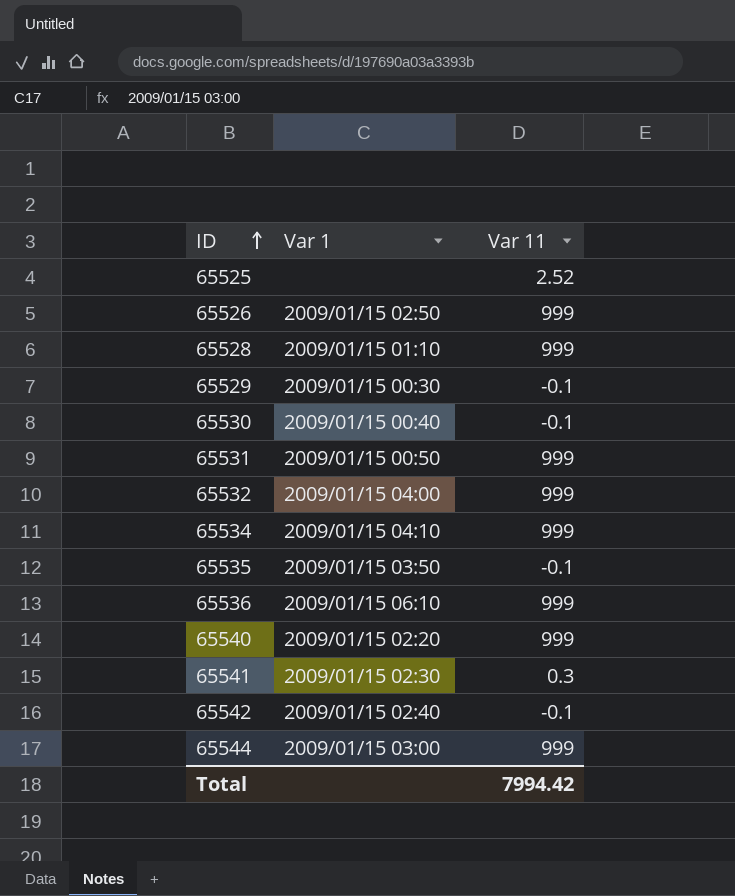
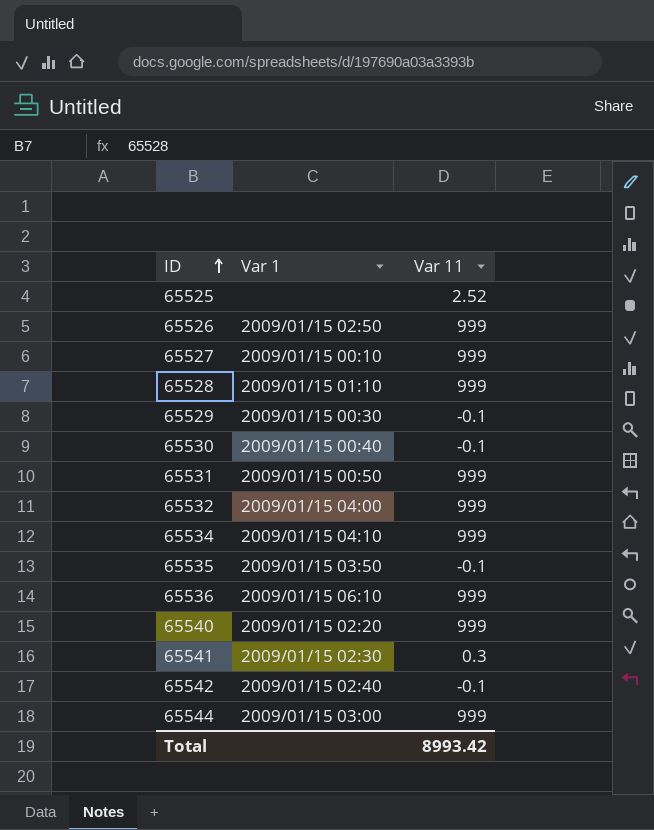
row 65527: none -> 2009/01/15 00:10 | 999
Total | Var 11: 7994.42 -> 8993.42

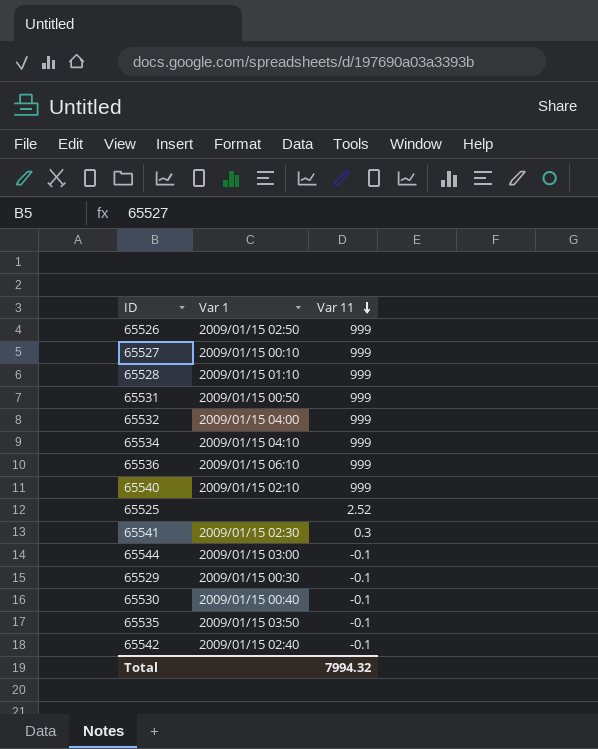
row order: ID ascending -> Var 11 descending
65540 | Var 1: 2009/01/15 02:20 -> 2009/01/15 02:10
65544 | Var 11: 999 -> -0.1
Total | Var 11: 8993.42 -> 7994.32

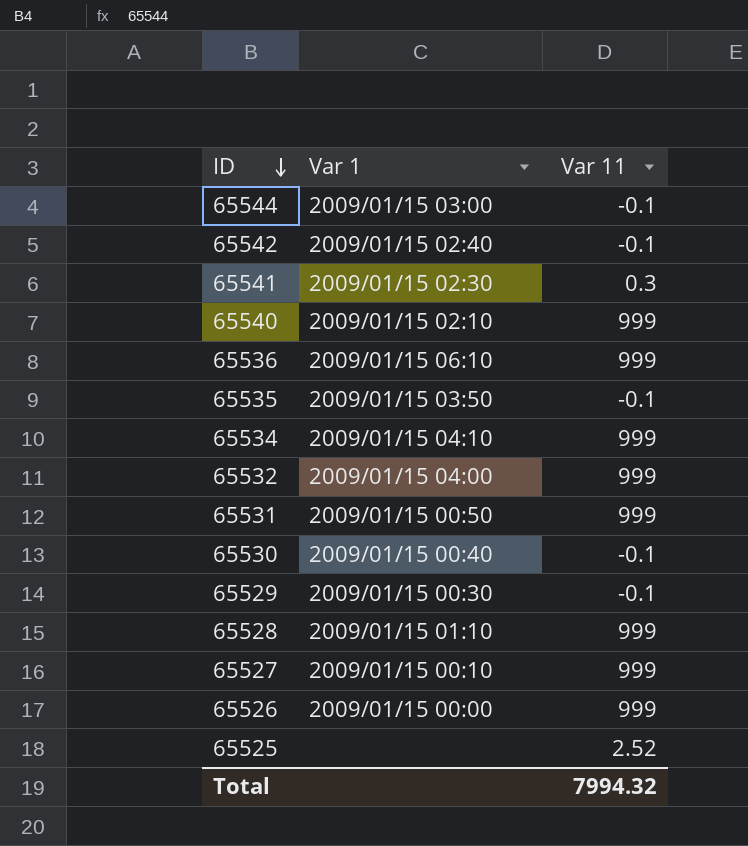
row order: Var 11 descending -> ID descending
65526 | Var 1: 2009/01/15 02:50 -> 2009/01/15 00:00

